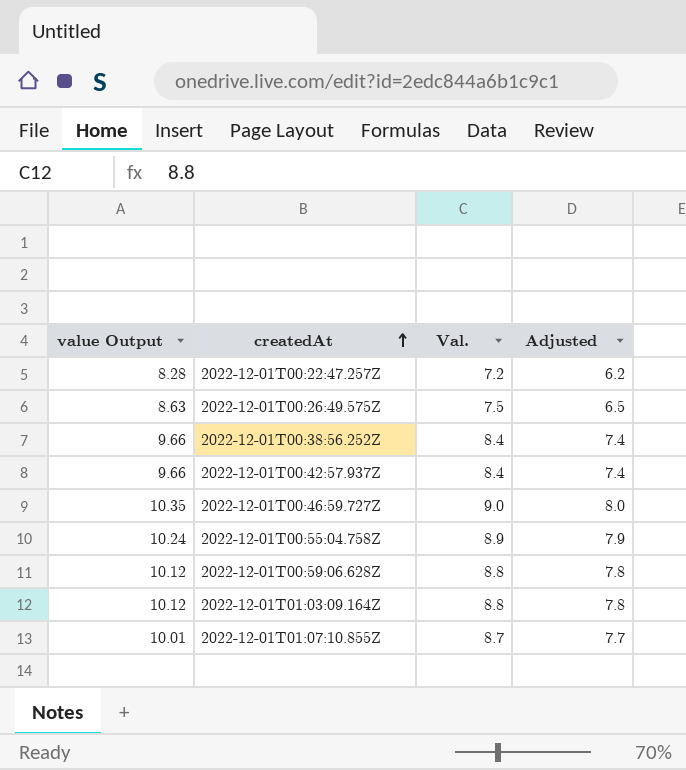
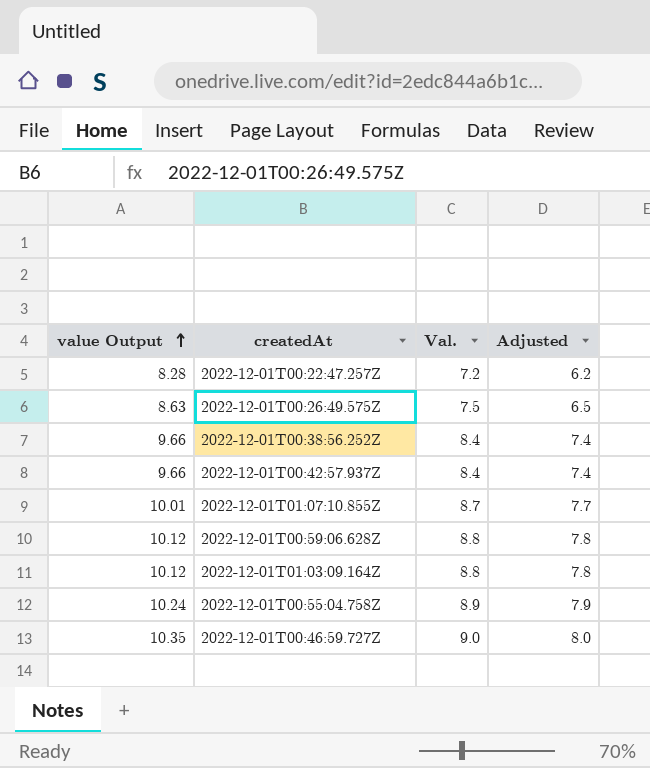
row order: createdAt ascending -> value Output ascending

